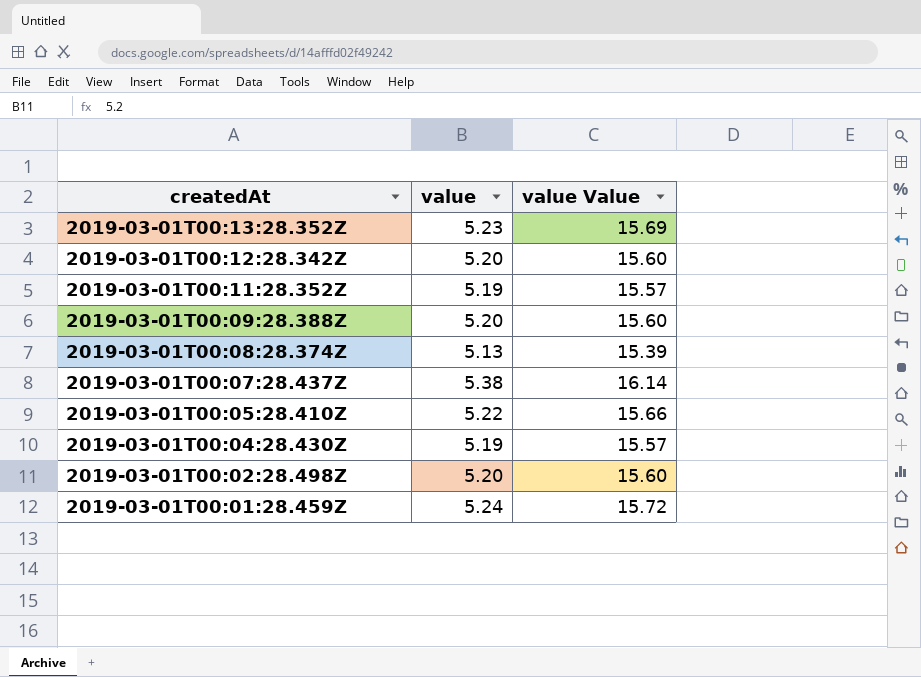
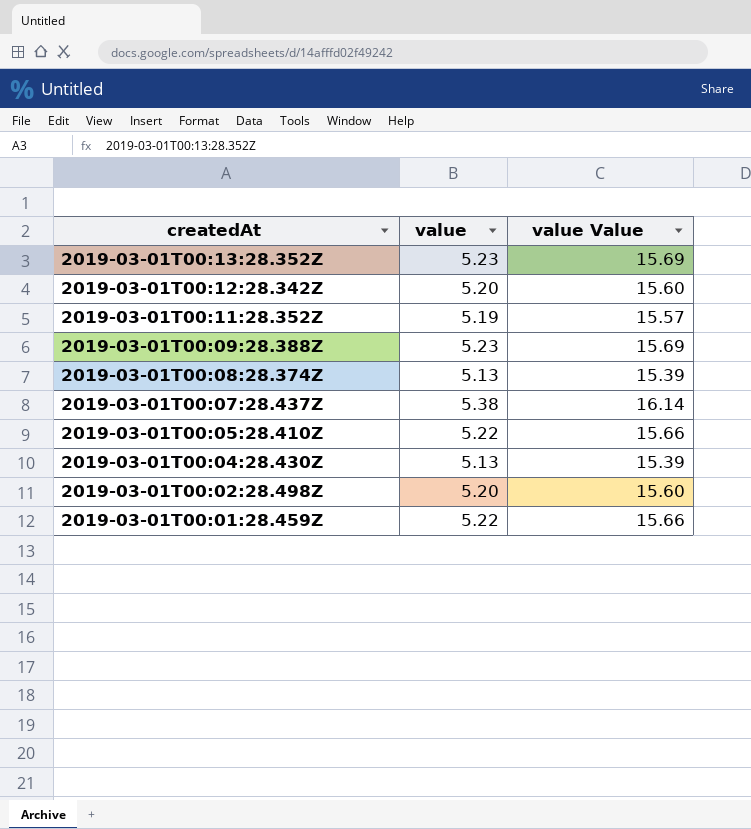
2019-03-01T00:09:28.388Z | value: 5.20 -> 5.23
2019-03-01T00:09:28.388Z | value Value: 15.60 -> 15.69
2019-03-01T00:04:28.430Z | value: 5.19 -> 5.13
2019-03-01T00:04:28.430Z | value Value: 15.57 -> 15.39
2019-03-01T00:01:28.459Z | value: 5.24 -> 5.22
2019-03-01T00:01:28.459Z | value Value: 15.72 -> 15.66

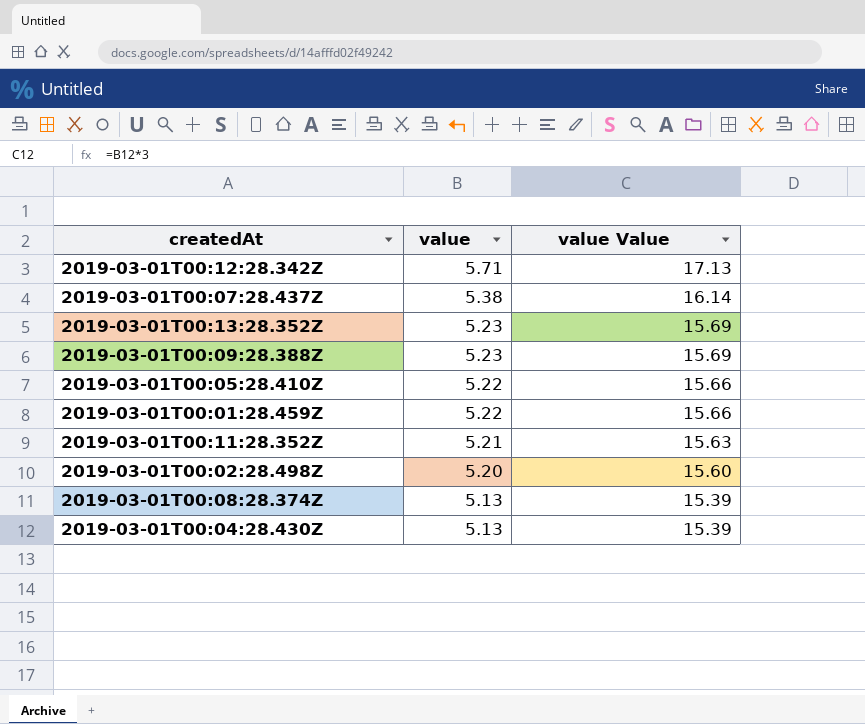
row order: createdAt descending -> value descending
2019-03-01T00:12:28.342Z | value: 5.20 -> 5.71
2019-03-01T00:12:28.342Z | value Value: 15.60 -> 17.13
2019-03-01T00:11:28.352Z | value: 5.19 -> 5.21
2019-03-01T00:11:28.352Z | value Value: 15.57 -> 15.63

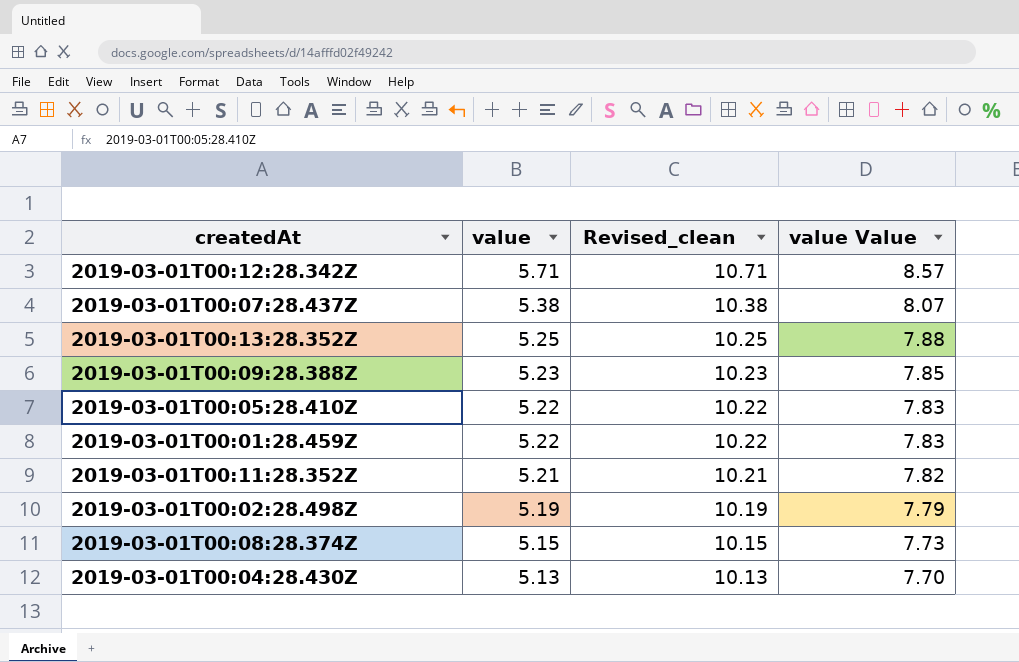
column Revised_clean | formula: none -> [value] + 5
column value Value | formula: [value] * 3 -> [value] * 1.5
2019-03-01T00:13:28.352Z | value: 5.23 -> 5.25
2019-03-01T00:02:28.498Z | value: 5.20 -> 5.19
2019-03-01T00:08:28.374Z | value: 5.13 -> 5.15

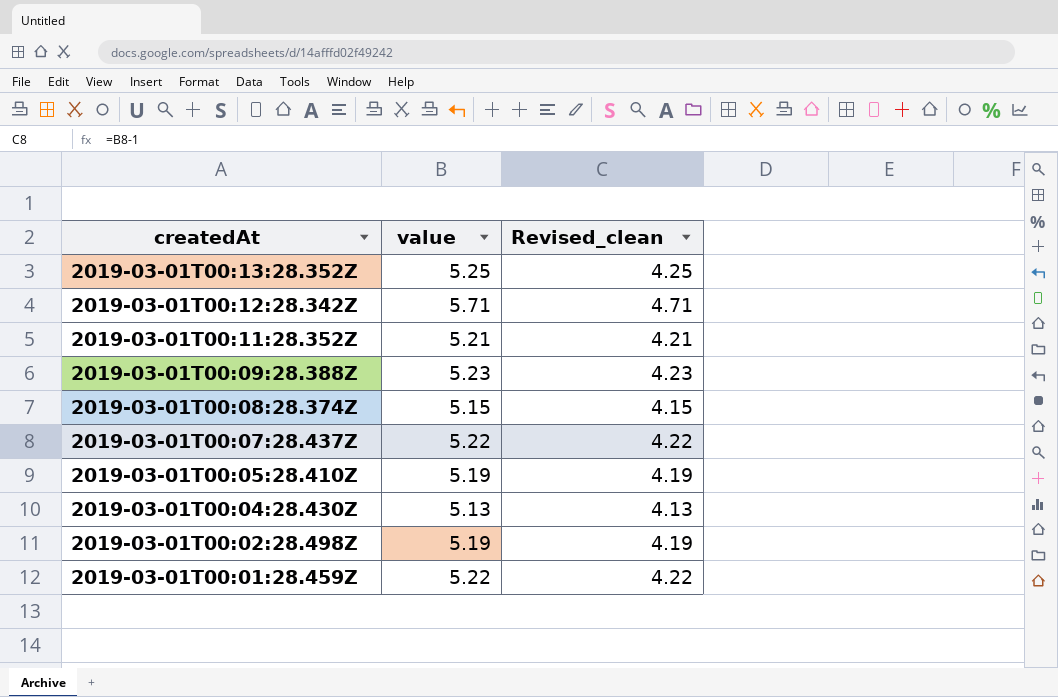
row order: value descending -> createdAt descending
column value Value | formula: [value] * 1.5 -> none
column Revised_clean | formula: [value] + 5 -> [value] - 1
2019-03-01T00:07:28.437Z | value: 5.38 -> 5.22
2019-03-01T00:05:28.410Z | value: 5.22 -> 5.19

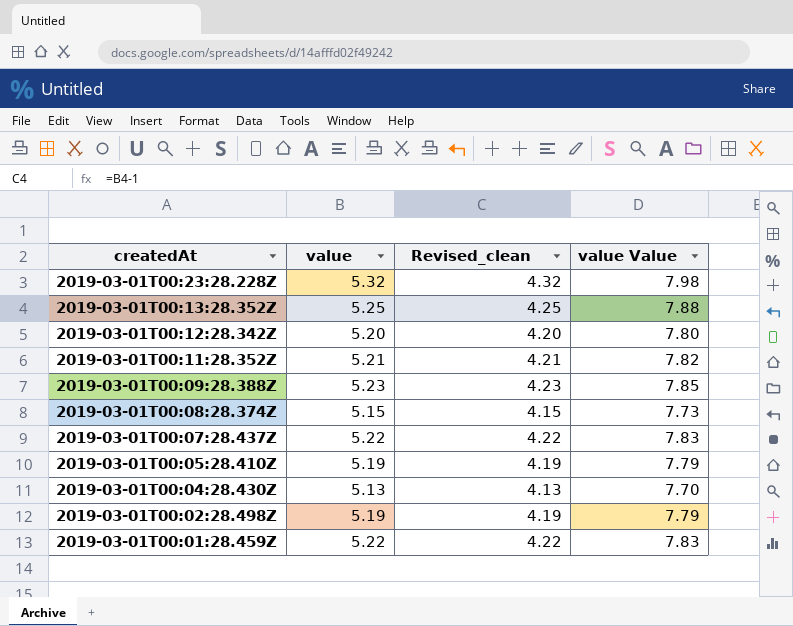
column value Value | formula: none -> [value] * 1.5
row 2019-03-01T00:23:28.228Z: none -> 5.32 | 4.32 | 7.98
2019-03-01T00:12:28.342Z | value: 5.71 -> 5.20
2019-03-01T00:12:28.342Z | Revised_clean: 4.71 -> 4.20

